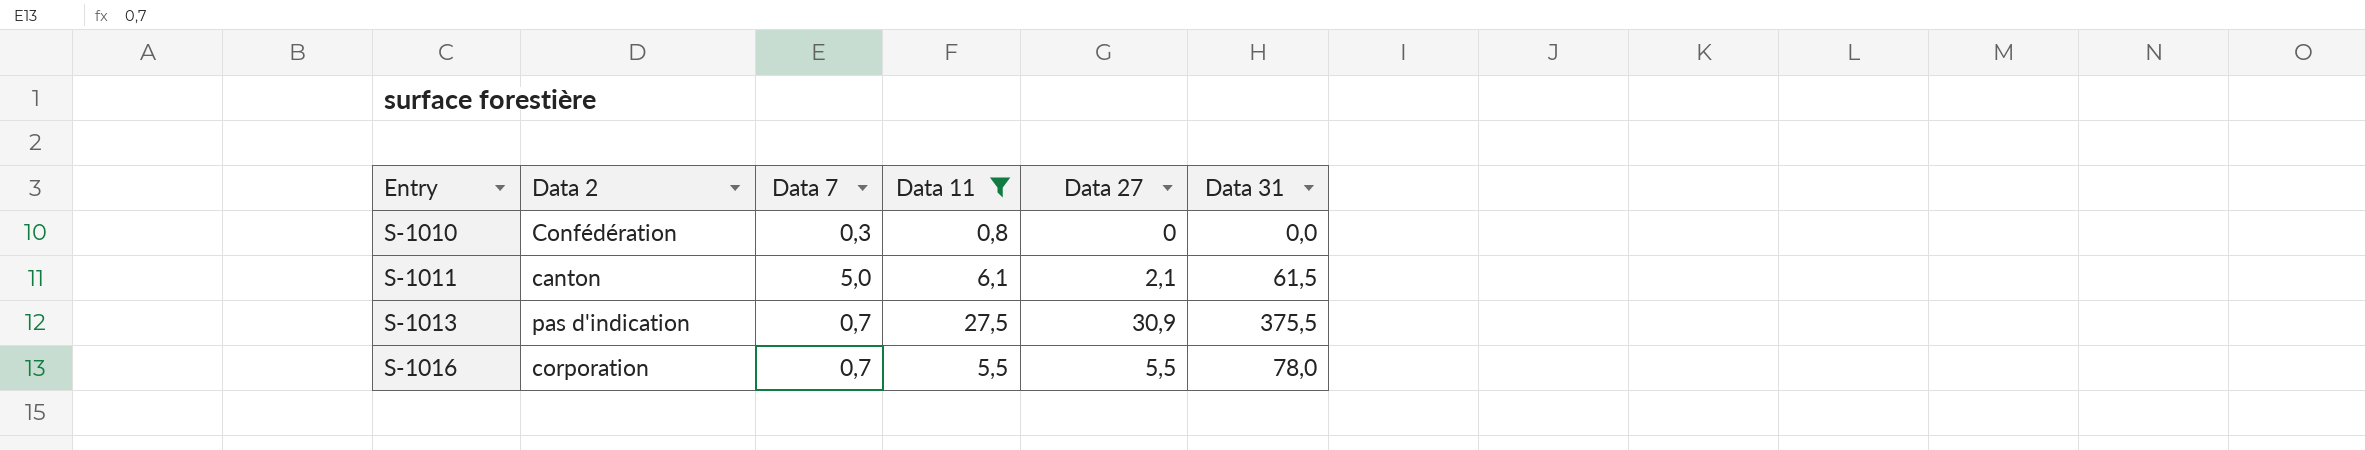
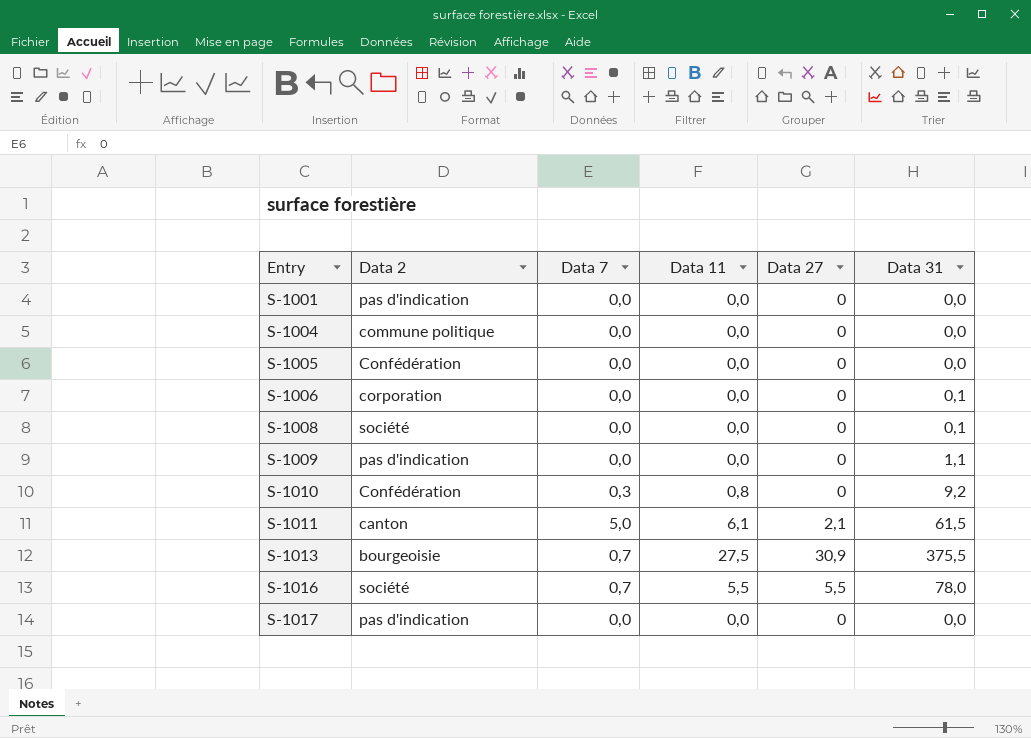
filter: Data 11 != 0,0 -> none
S-1010 | Data 31: 0,0 -> 9,2
S-1013 | Data 2: pas d'indication -> bourgeoisie
S-1016 | Data 2: corporation -> société

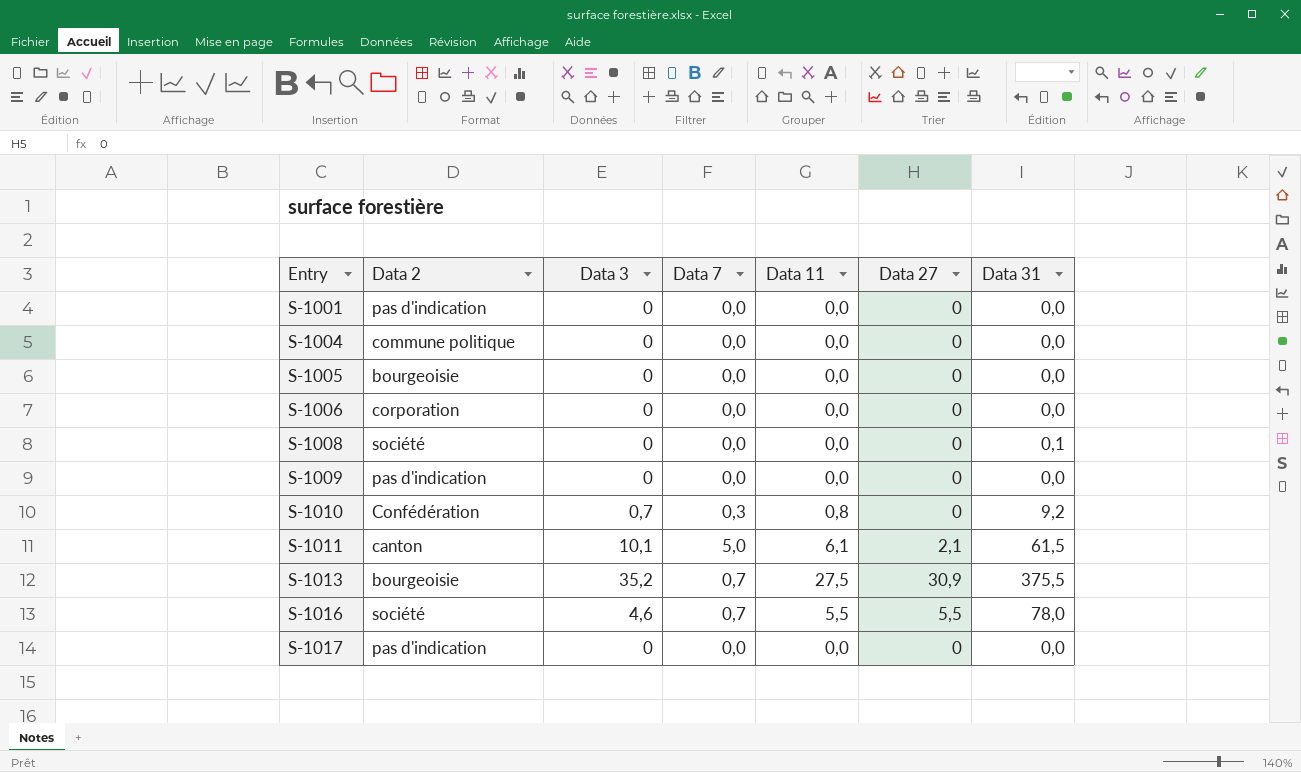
column Data 3 | position: none -> 3
S-1005 | Data 2: Confédération -> bourgeoisie
S-1006 | Data 31: 0,1 -> 0,0
S-1009 | Data 31: 1,1 -> 0,0

